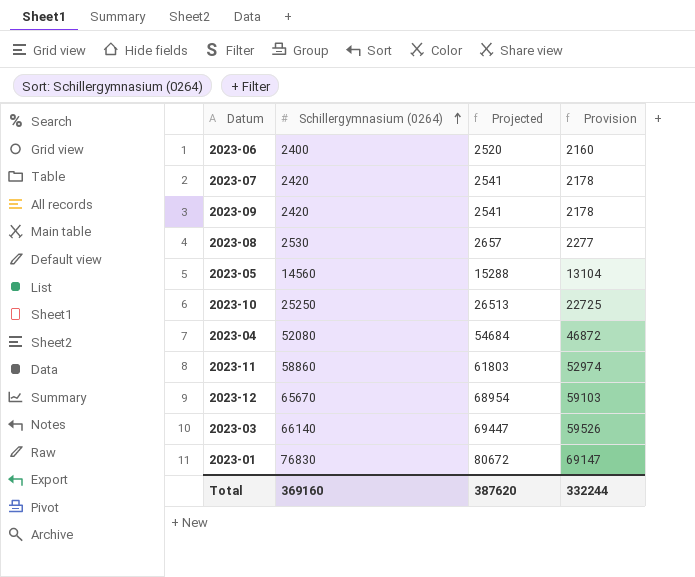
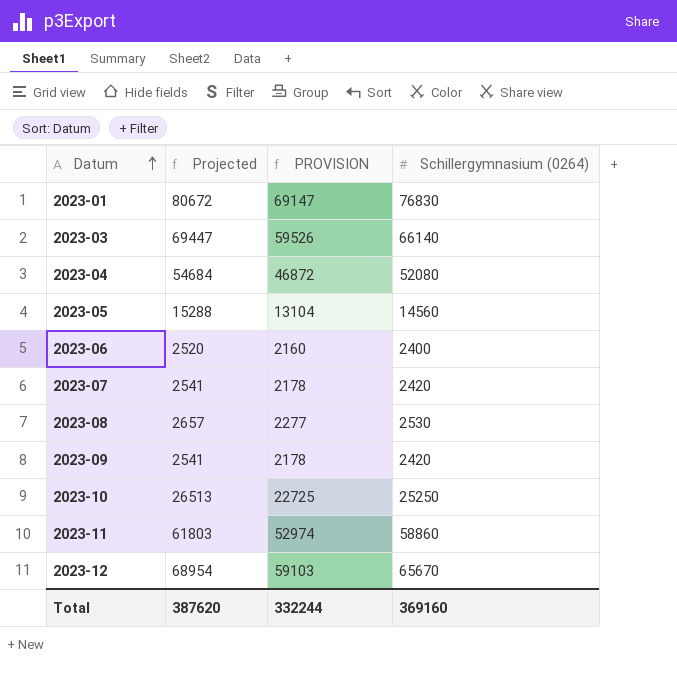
row order: Schillergymnasium (0264) ascending -> Datum ascending
column name: Provision -> PROVISION
column Schillergymnasium (0264) | position: 2 -> 4

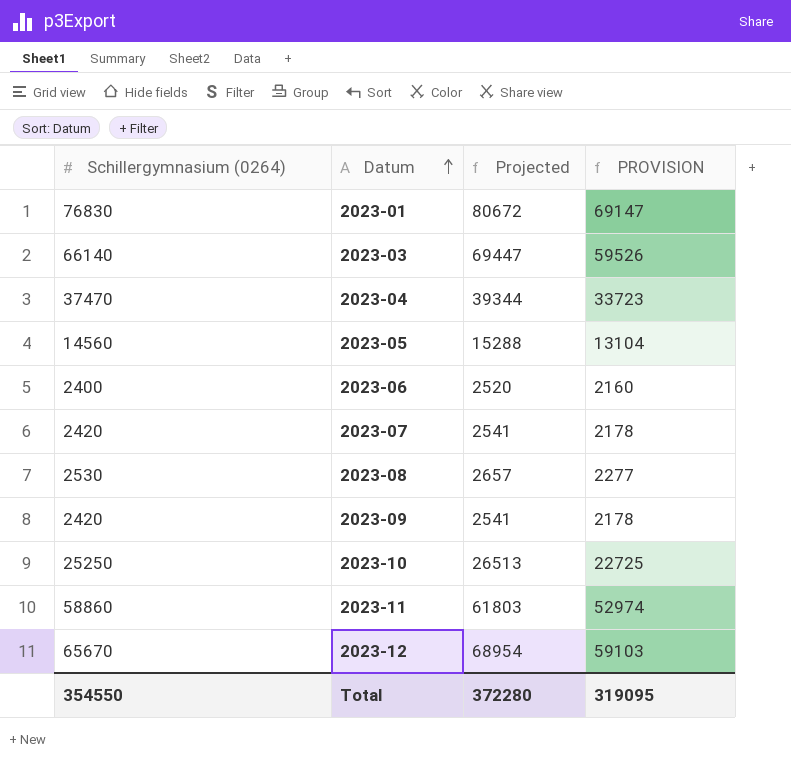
column Schillergymnasium (0264) | position: 4 -> 1
2023-04 | Schillergymnasium (0264): 52080 -> 37470
2023-04 | Projected: 54684 -> 39344
2023-04 | PROVISION: 46872 -> 33723
Total | Schillergymnasium (0264): 369160 -> 354550
Total | Projected: 387620 -> 372280
Total | PROVISION: 332244 -> 319095

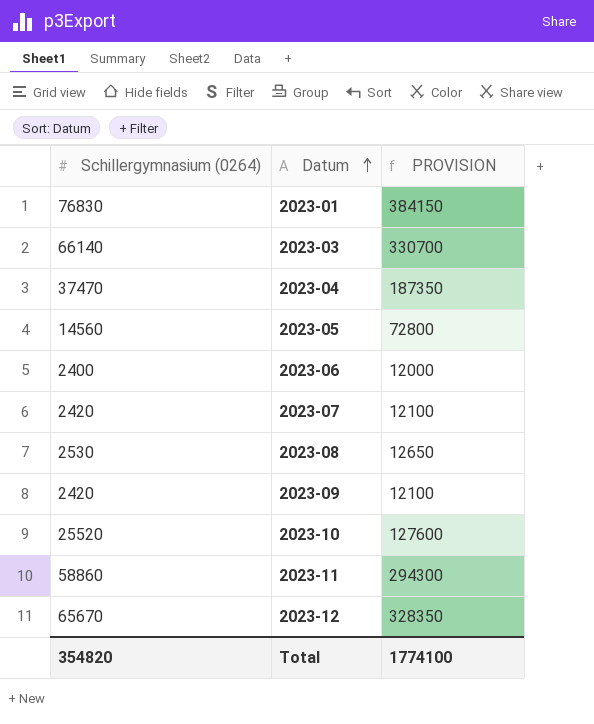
column Projected | formula: [Schillergymnasium (0264)] * 1.05 -> none
column PROVISION | formula: [Schillergymnasium (0264)] * 0.9 -> [Schillergymnasium (0264)] * 5
2023-10 | Schillergymnasium (0264): 25250 -> 25520
Total | Schillergymnasium (0264): 354550 -> 354820
Total | PROVISION: 319095 -> 1774100

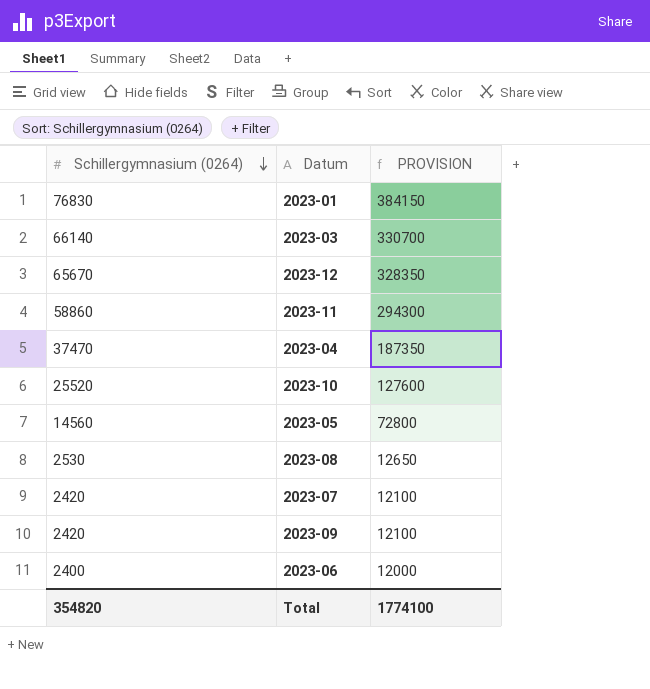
row order: Datum ascending -> Schillergymnasium (0264) descending

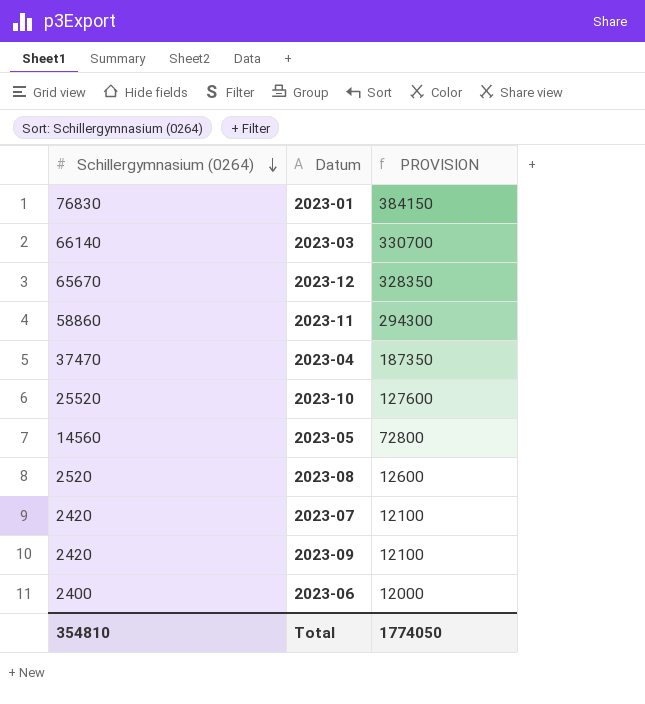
2023-08 | Schillergymnasium (0264): 2530 -> 2520
2023-08 | PROVISION: 12650 -> 12600
Total | Schillergymnasium (0264): 354820 -> 354810
Total | PROVISION: 1774100 -> 1774050

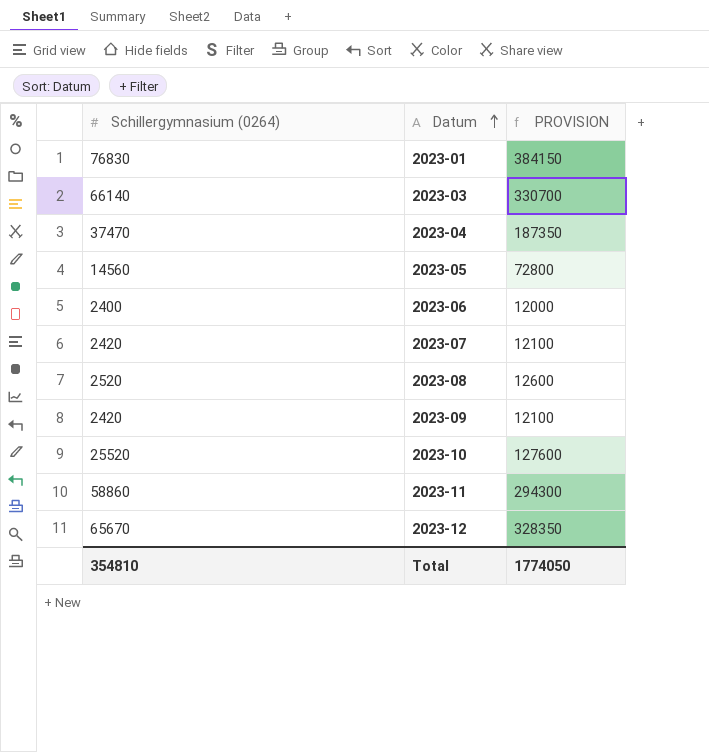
row order: Schillergymnasium (0264) descending -> Datum ascending

